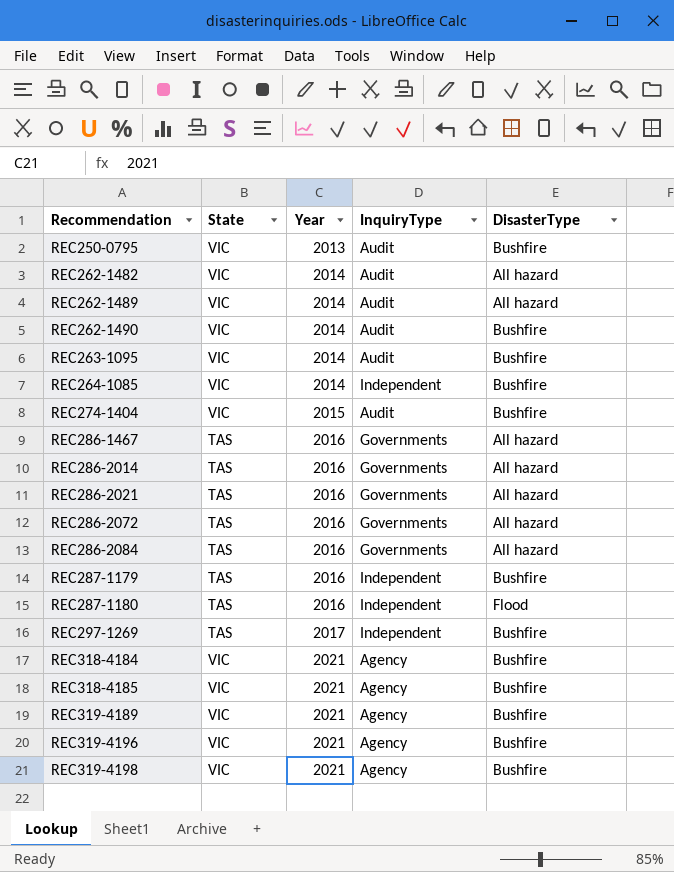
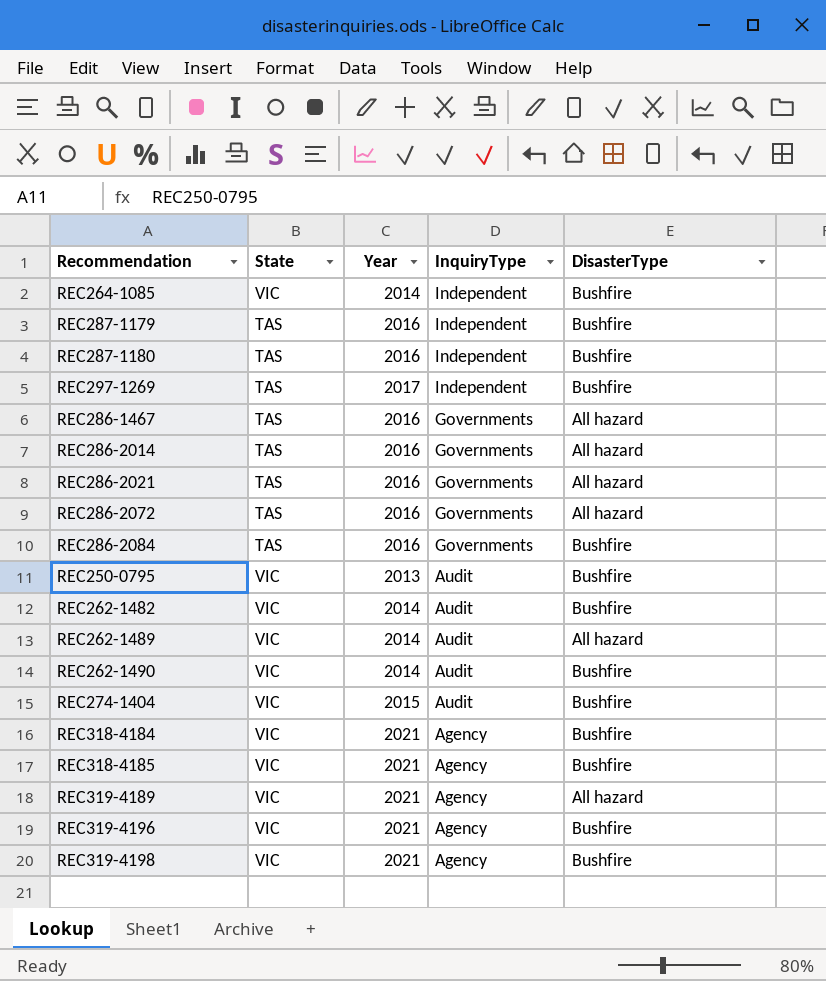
row order: Recommendation ascending -> InquiryType descending
row REC263-1095: VIC | 2014 | Audit | Bushfire -> none
REC287-1180 | DisasterType: Flood -> Bushfire
REC286-2084 | DisasterType: All hazard -> Bushfire
REC262-1482 | DisasterType: All hazard -> Bushfire
REC319-4189 | DisasterType: Bushfire -> All hazard

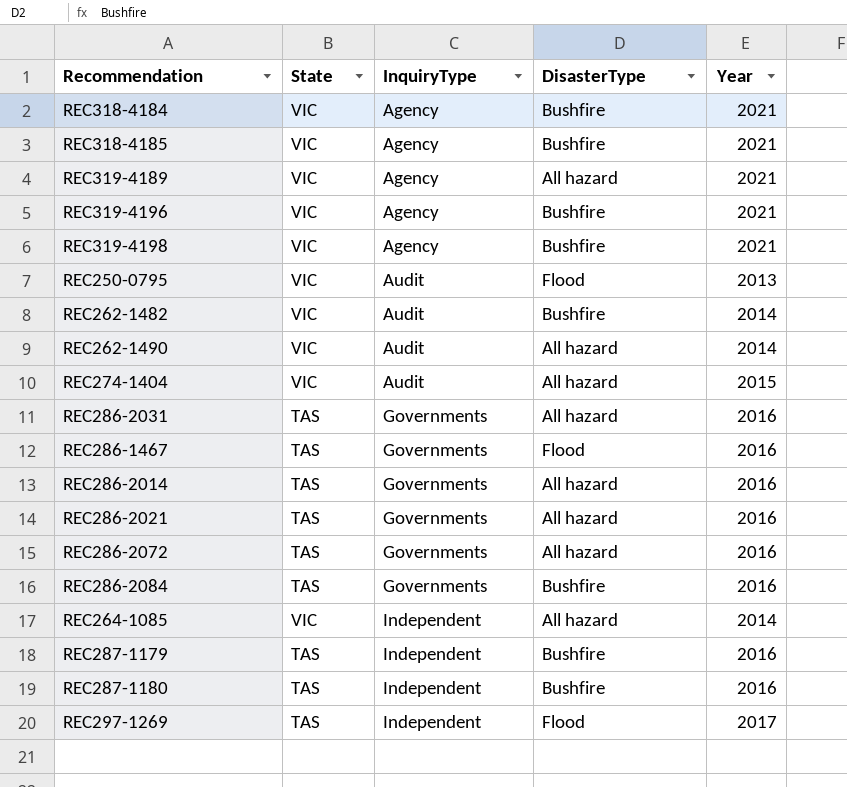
row order: InquiryType descending -> InquiryType ascending
column Year | position: 3 -> 5
row REC262-1489: VIC | 2014 | Audit | All hazard -> none
REC250-0795 | DisasterType: Bushfire -> Flood
REC262-1490 | DisasterType: Bushfire -> All hazard
REC274-1404 | DisasterType: Bushfire -> All hazard
row REC286-2031: none -> TAS | Governments | All hazard | 2016
REC286-1467 | DisasterType: All hazard -> Flood
REC264-1085 | DisasterType: Bushfire -> All hazard
REC297-1269 | DisasterType: Bushfire -> Flood

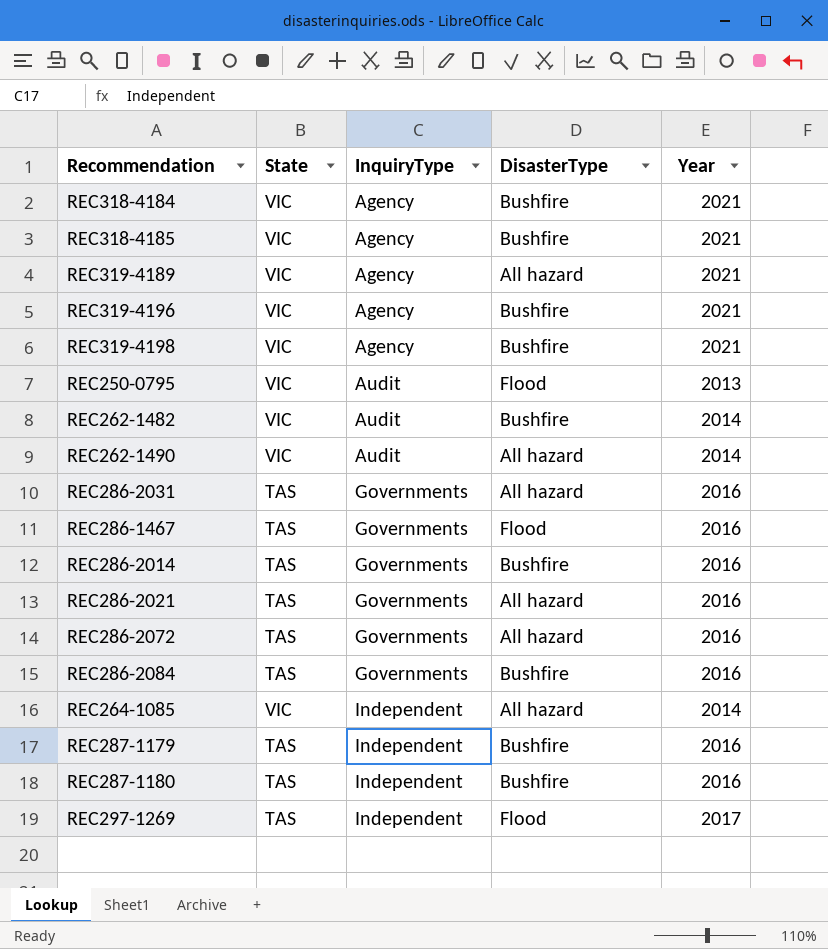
row REC274-1404: VIC | Audit | All hazard | 2015 -> none
REC286-2014 | DisasterType: All hazard -> Bushfire

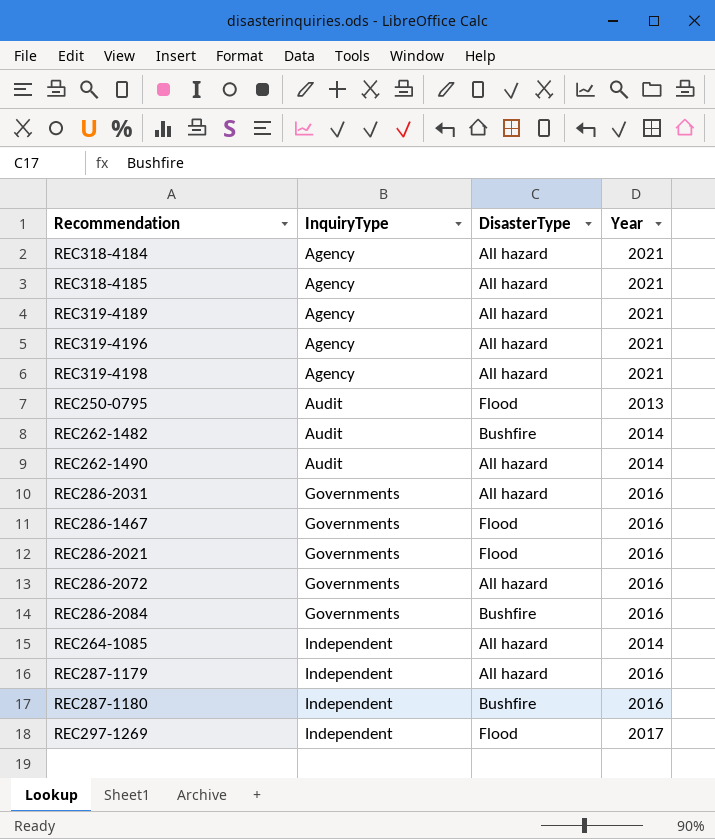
column State | position: 2 -> none
row REC286-2014: TAS | Governments | Bushfire | 2016 -> none
REC318-4184 | DisasterType: Bushfire -> All hazard
REC318-4185 | DisasterType: Bushfire -> All hazard
REC319-4196 | DisasterType: Bushfire -> All hazard
REC319-4198 | DisasterType: Bushfire -> All hazard
REC286-2021 | DisasterType: All hazard -> Flood
REC287-1179 | DisasterType: Bushfire -> All hazard

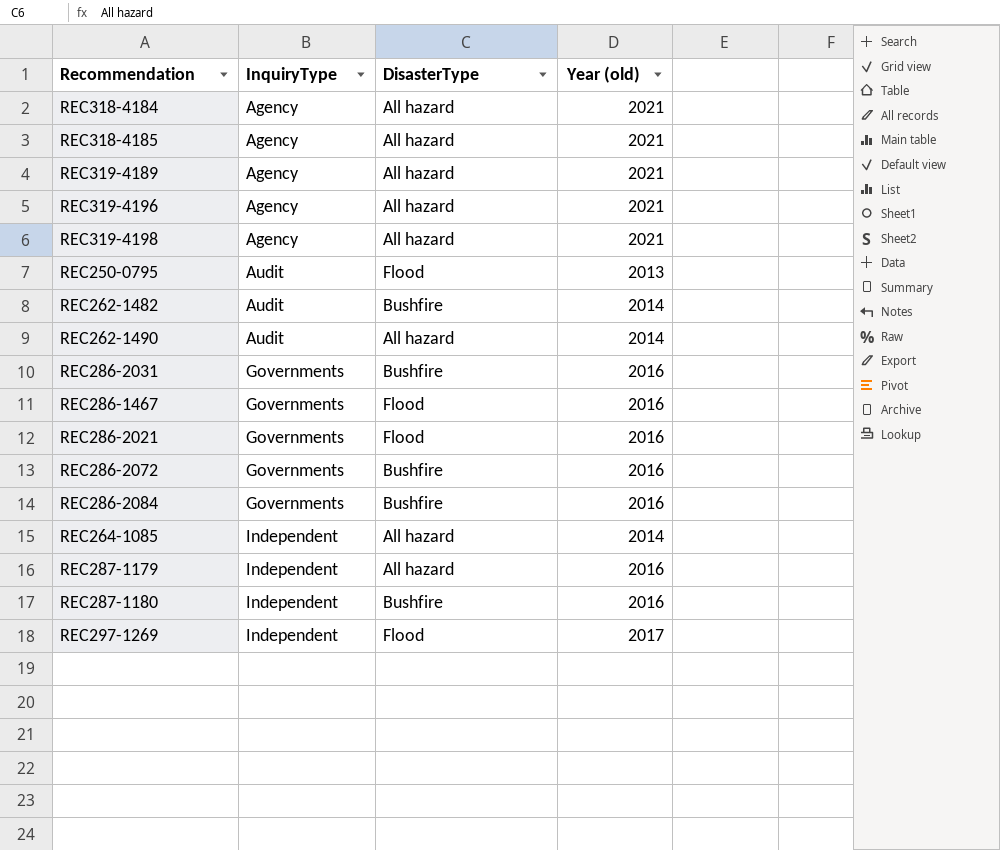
column name: Year -> Year (old)
REC286-2031 | DisasterType: All hazard -> Bushfire
REC286-2072 | DisasterType: All hazard -> Bushfire

